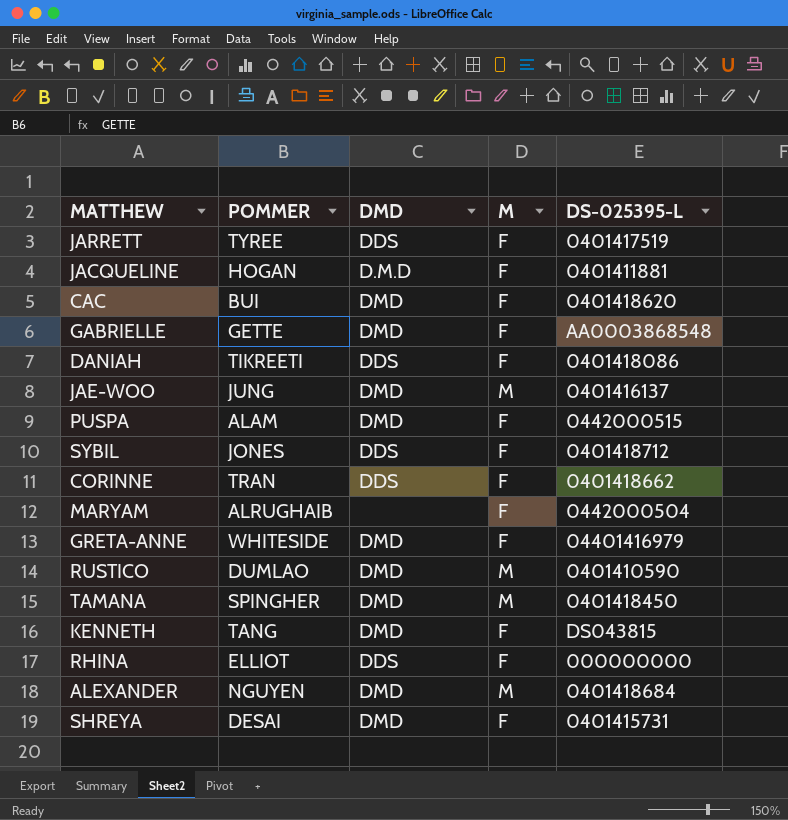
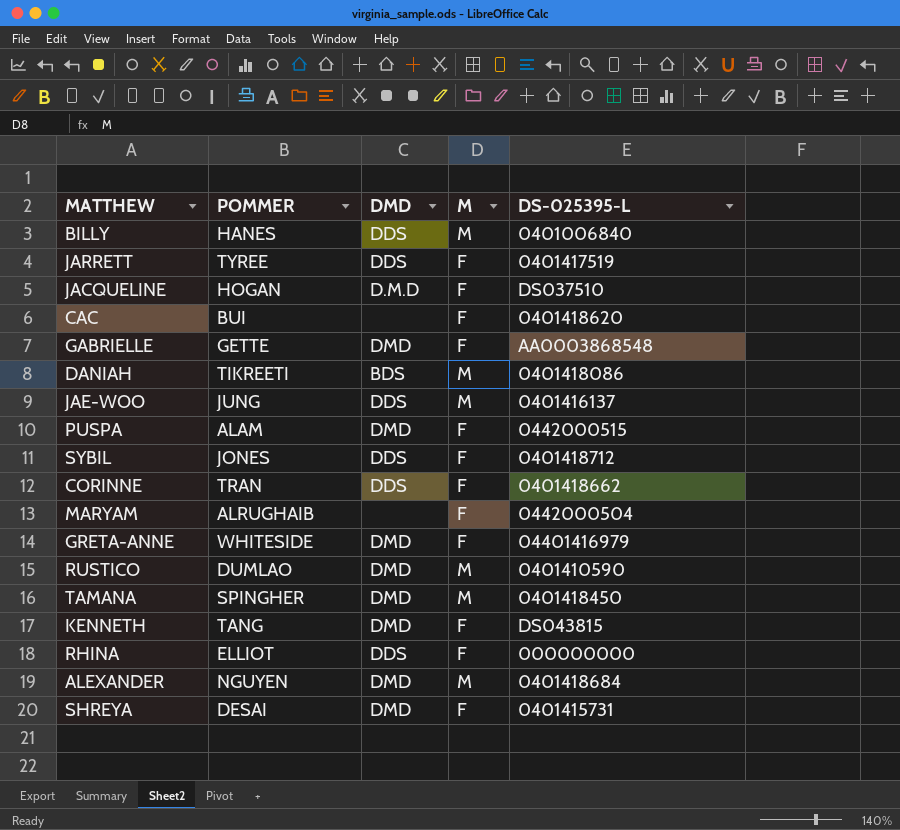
row BILLY: none -> HANES | DDS | M | 0401006840
JACQUELINE | DS-025395-L: 0401411881 -> DS037510
CAC | DMD: DMD -> none
DANIAH | DMD: DDS -> BDS
DANIAH | M: F -> M
JAE-WOO | DMD: DMD -> DDS

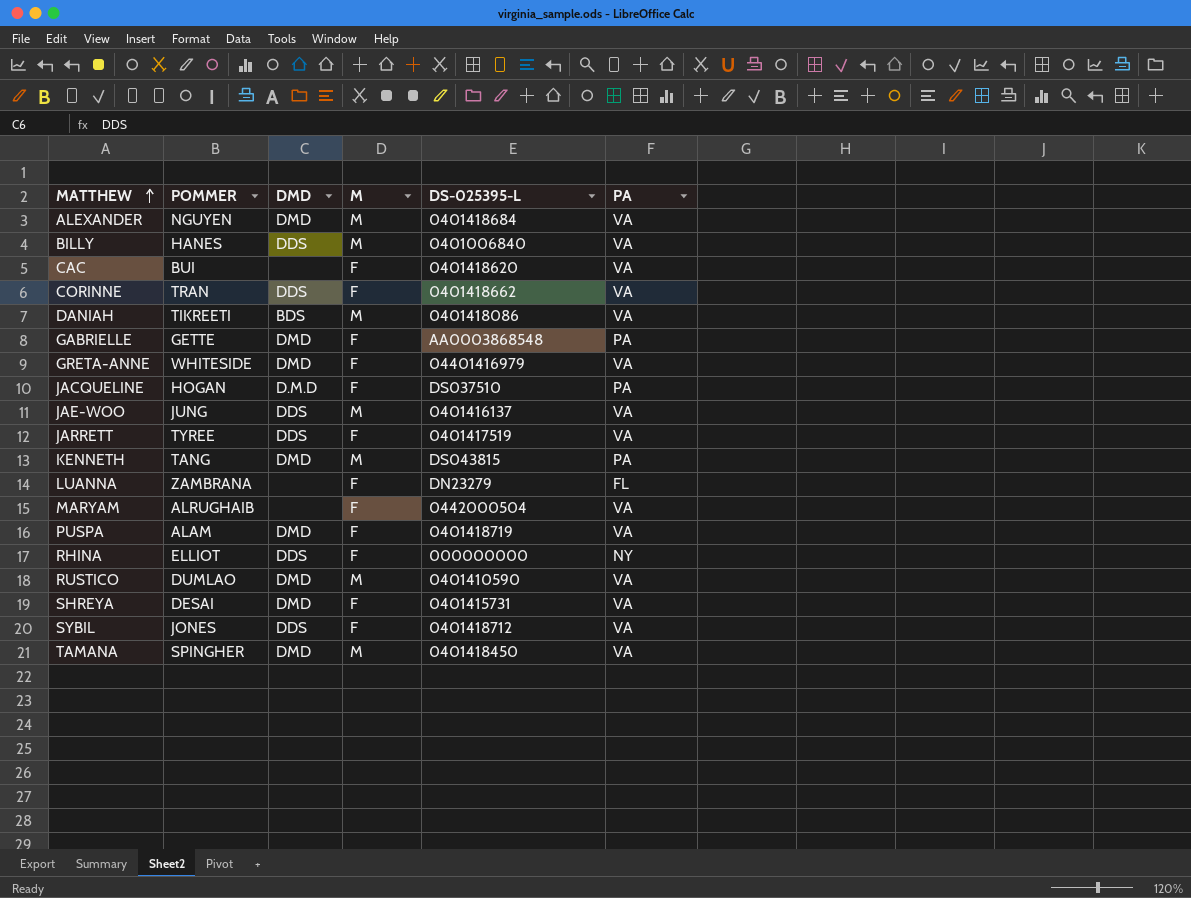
row order: none -> MATTHEW ascending
column PA | position: none -> 6
KENNETH | M: F -> M
row LUANNA: none -> ZAMBRANA | none | F | DN23279 | FL
PUSPA | DS-025395-L: 0442000515 -> 0401418719

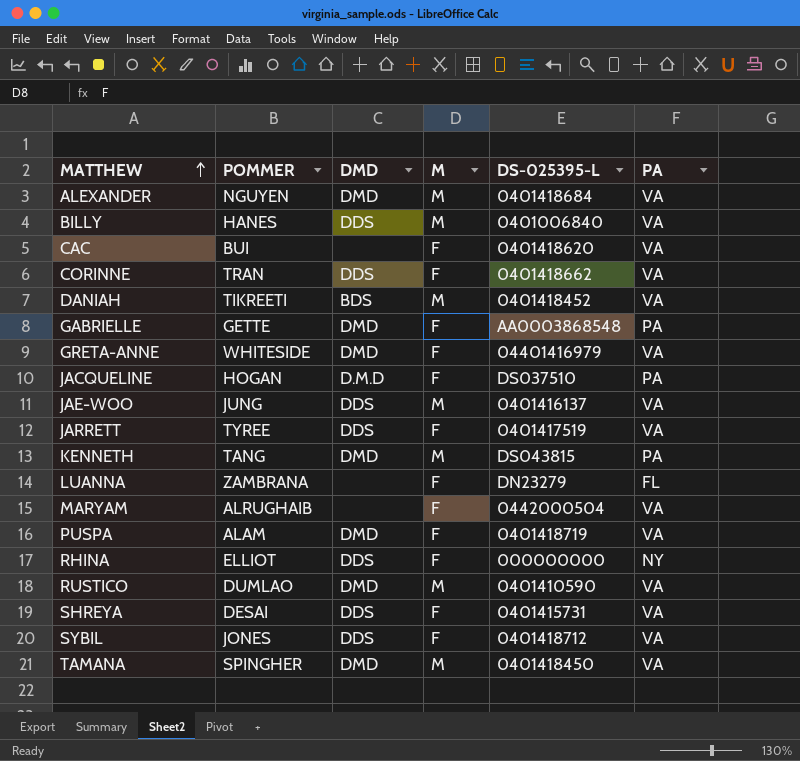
DANIAH | DS-025395-L: 0401418086 -> 0401418452
SHREYA | DMD: DMD -> DDS

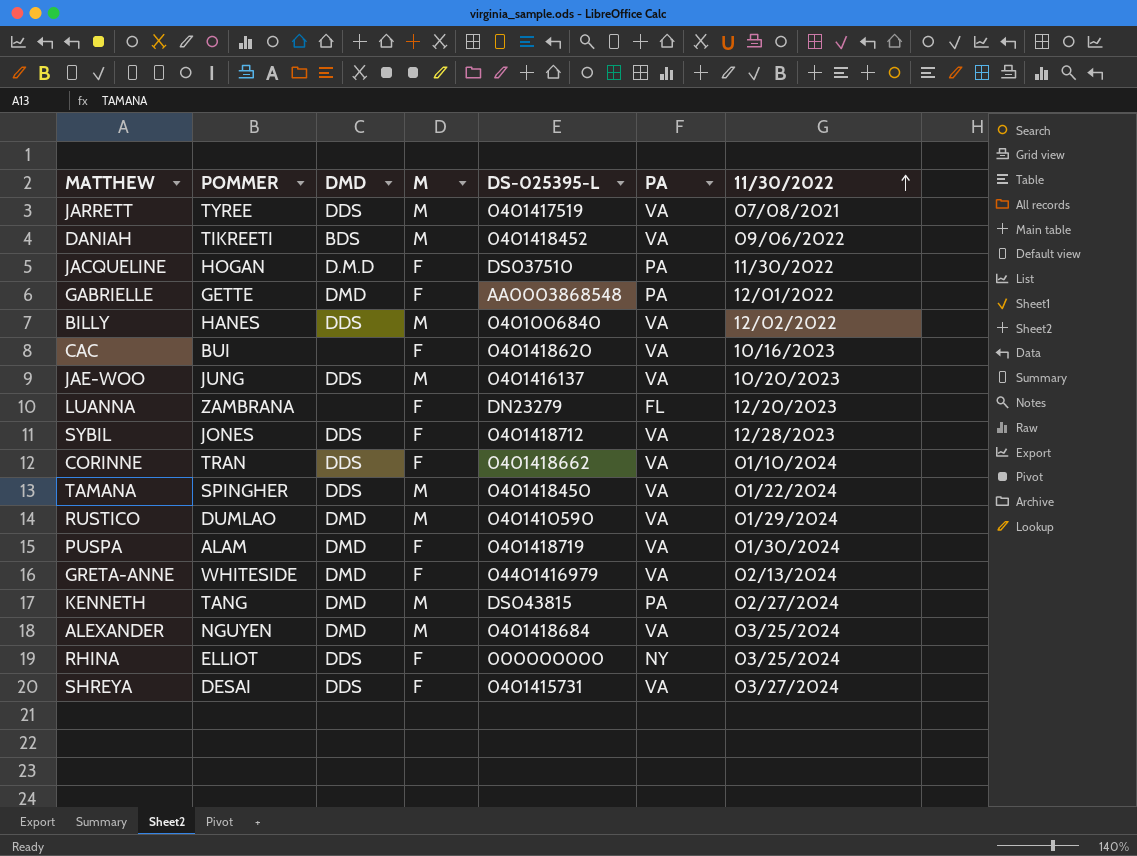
row order: MATTHEW ascending -> 11/30/2022 ascending
column 11/30/2022 | position: none -> 7
row MARYAM: ALRUGHAIB | none | F | 0442000504 | VA -> none
JARRETT | M: F -> M
TAMANA | DMD: DMD -> DDS

